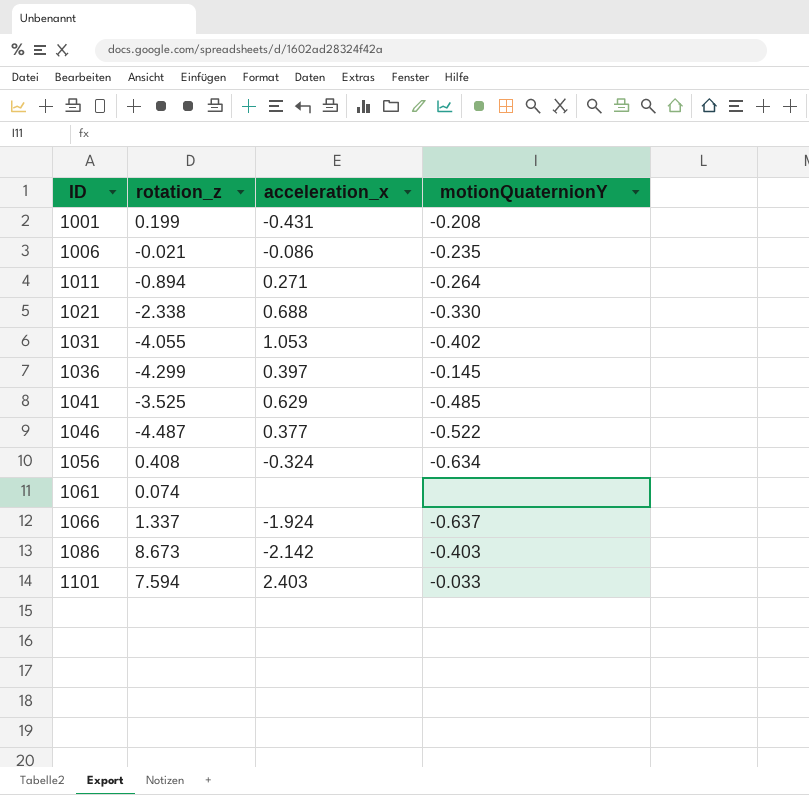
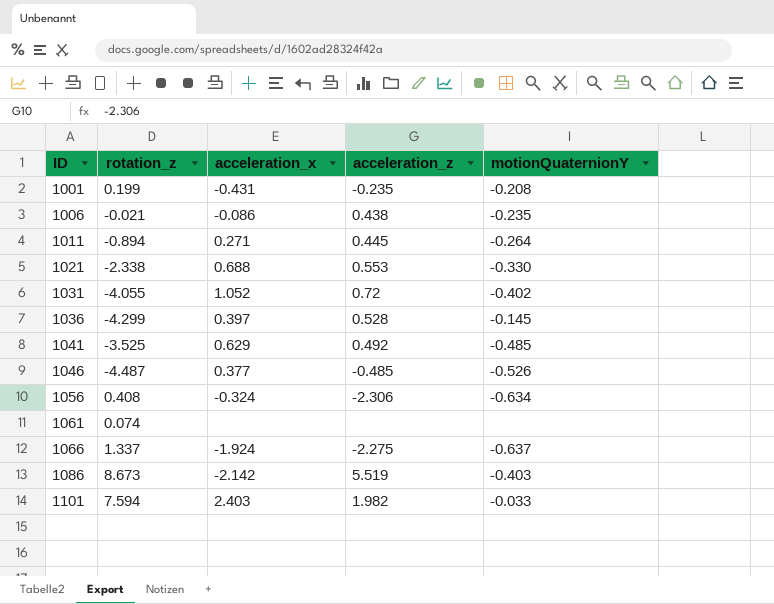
column acceleration_z | position: none -> 4
1031 | acceleration_x: 1.053 -> 1.052
1046 | motionQuaternionY: -0.522 -> -0.526

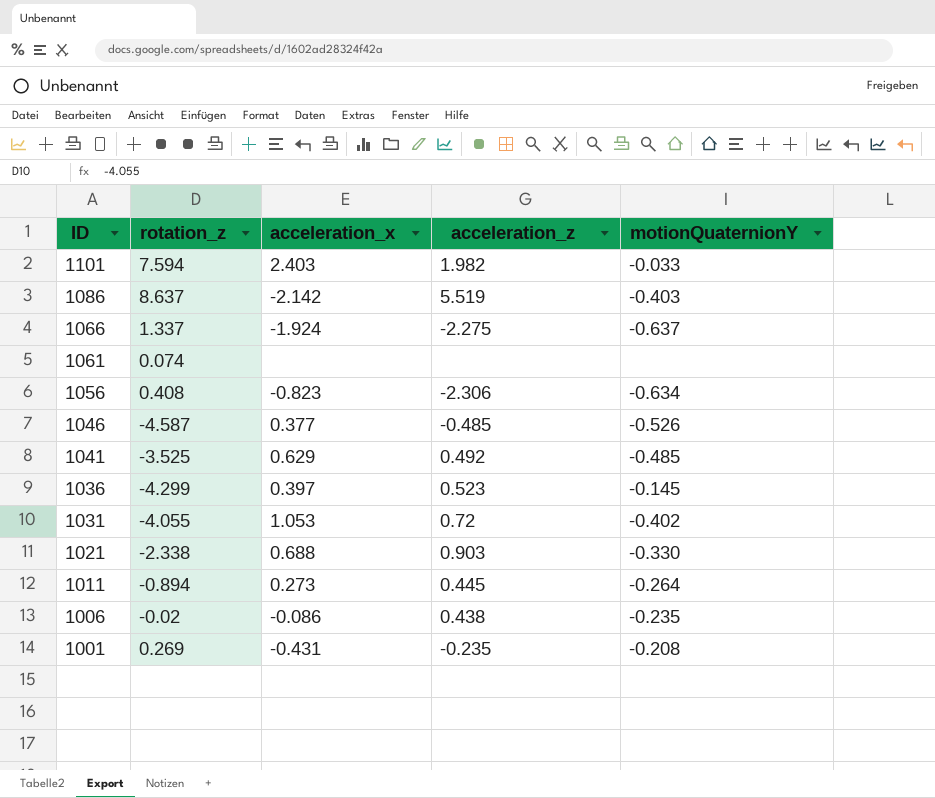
row order: ID ascending -> ID descending
1086 | rotation_z: 8.673 -> 8.637
1056 | acceleration_x: -0.324 -> -0.823
1046 | rotation_z: -4.487 -> -4.587
1036 | acceleration_z: 0.528 -> 0.523
1031 | acceleration_x: 1.052 -> 1.053
1021 | acceleration_z: 0.553 -> 0.903
1011 | acceleration_x: 0.271 -> 0.273
1006 | rotation_z: -0.021 -> -0.02
1001 | rotation_z: 0.199 -> 0.269

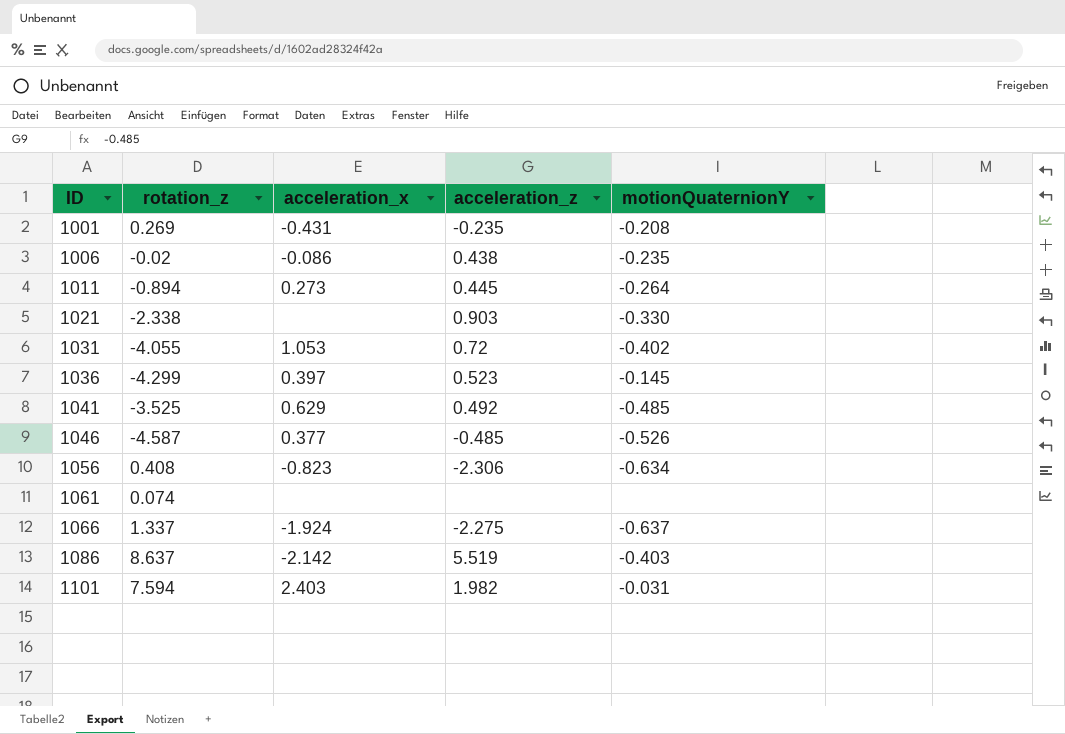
row order: ID descending -> ID ascending
1021 | acceleration_x: 0.688 -> none
1101 | motionQuaternionY: -0.033 -> -0.031

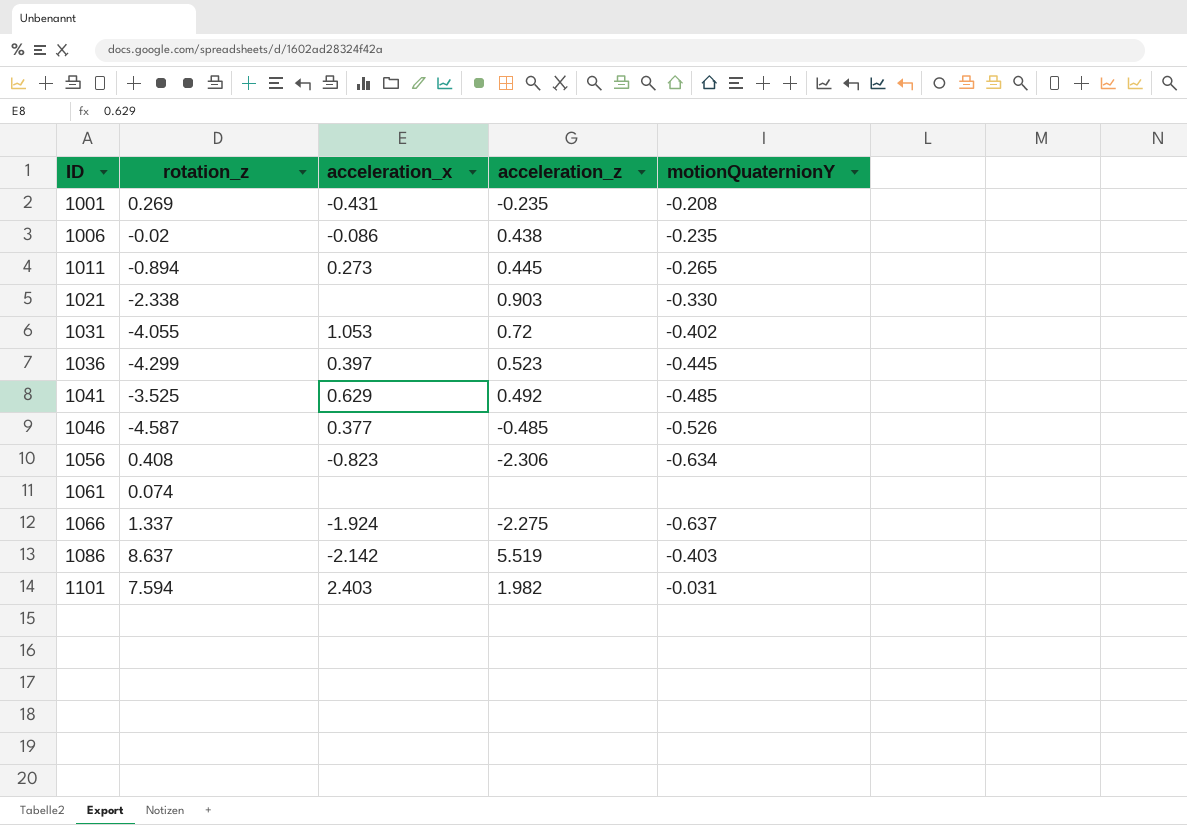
1011 | motionQuaternionY: -0.264 -> -0.265
1036 | motionQuaternionY: -0.145 -> -0.445

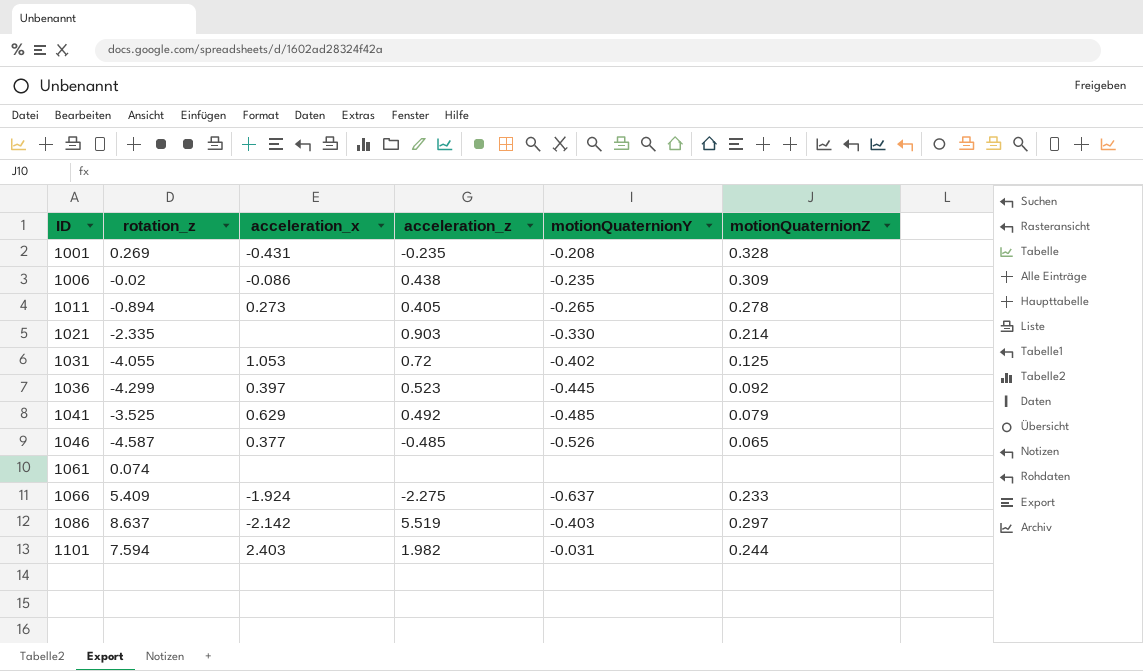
column motionQuaternionZ | position: none -> 6
row 1056: 0.408 | -0.823 | -2.306 | -0.634 -> none
1011 | acceleration_z: 0.445 -> 0.405
1021 | rotation_z: -2.338 -> -2.335
1066 | rotation_z: 1.337 -> 5.409

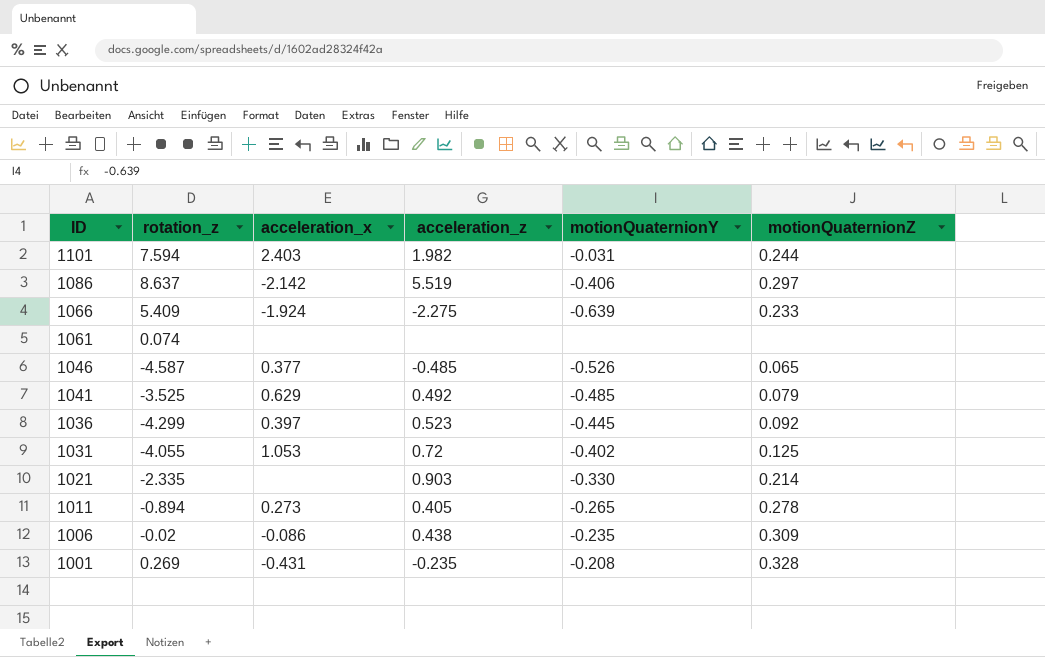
row order: ID ascending -> ID descending
1086 | motionQuaternionY: -0.403 -> -0.406
1066 | motionQuaternionY: -0.637 -> -0.639

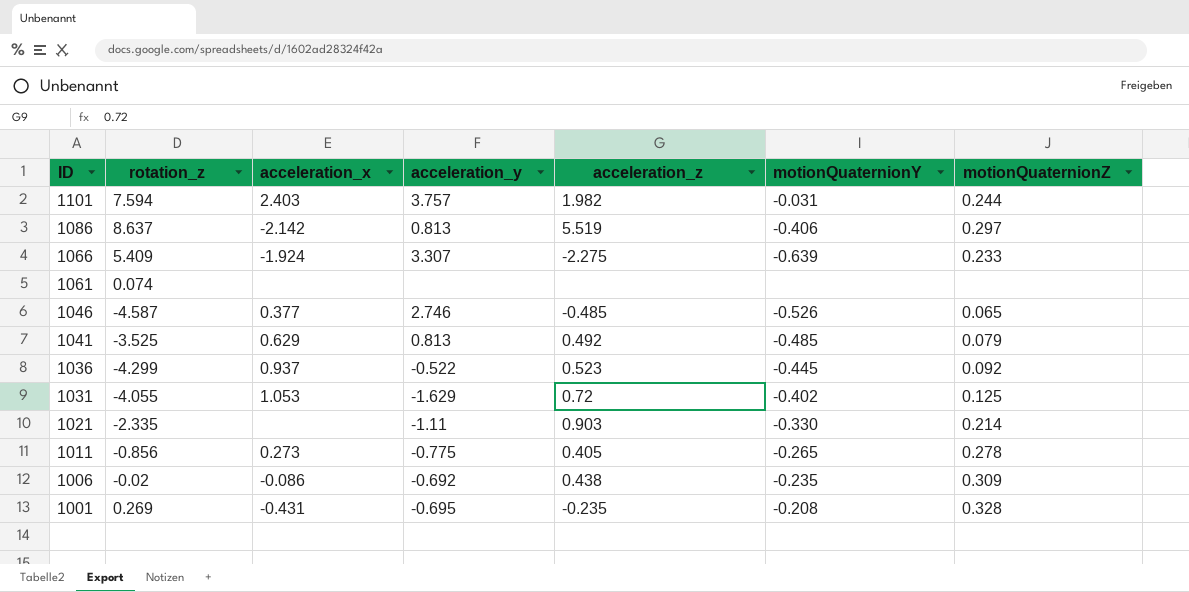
column acceleration_y | position: none -> 4
1036 | acceleration_x: 0.397 -> 0.937
1011 | rotation_z: -0.894 -> -0.856

